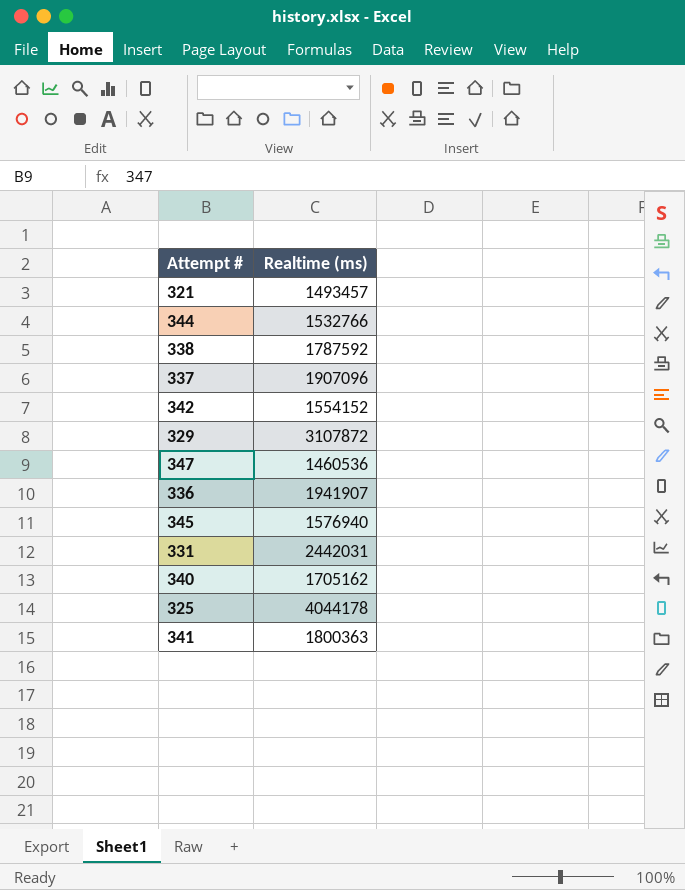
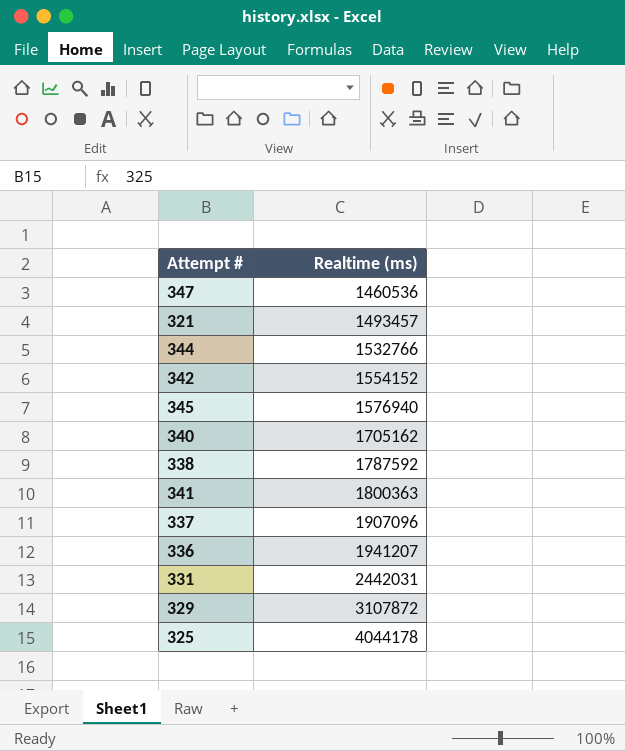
row order: none -> Realtime (ms) ascending
336 | Realtime (ms): 1941907 -> 1941207

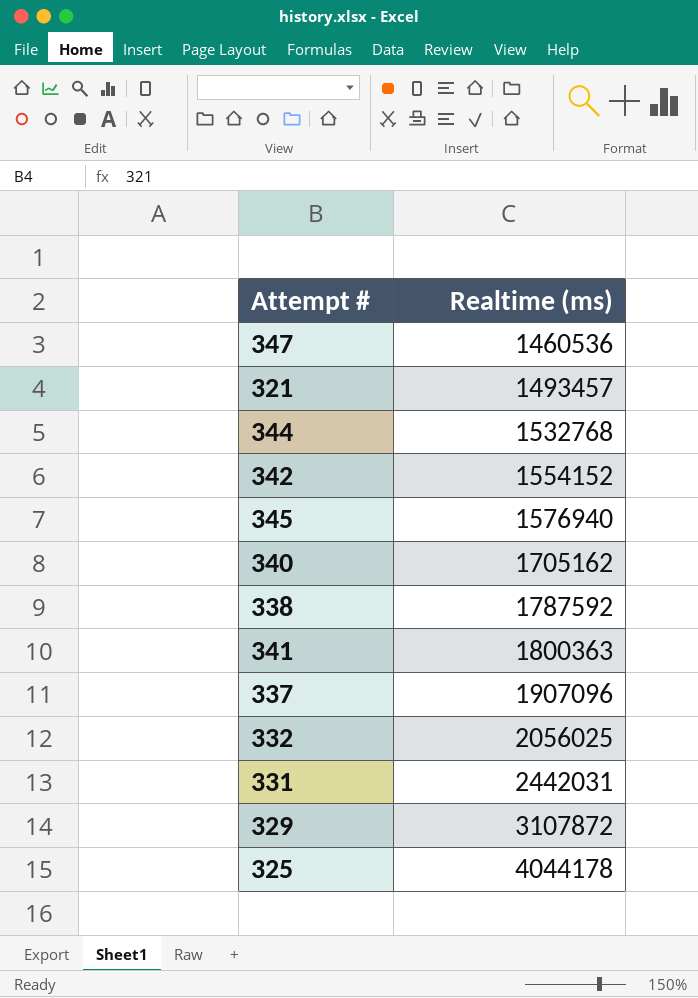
row 336: 1941207 -> none
344 | Realtime (ms): 1532766 -> 1532768
row 332: none -> 2056025

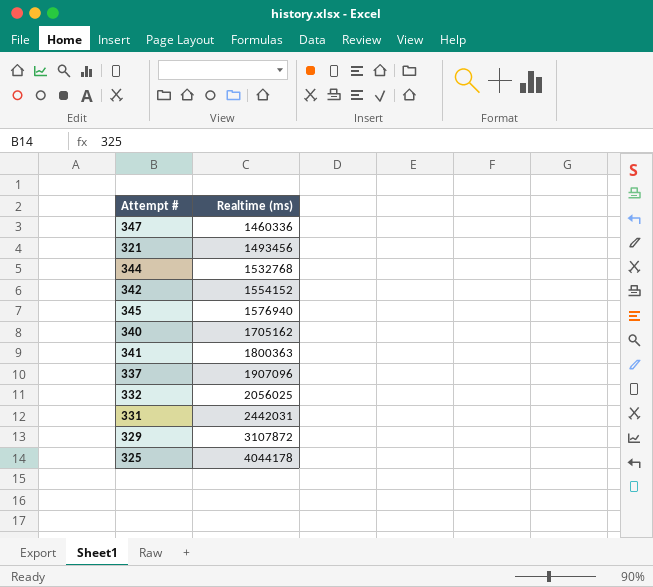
row 338: 1787592 -> none
347 | Realtime (ms): 1460536 -> 1460336
321 | Realtime (ms): 1493457 -> 1493456

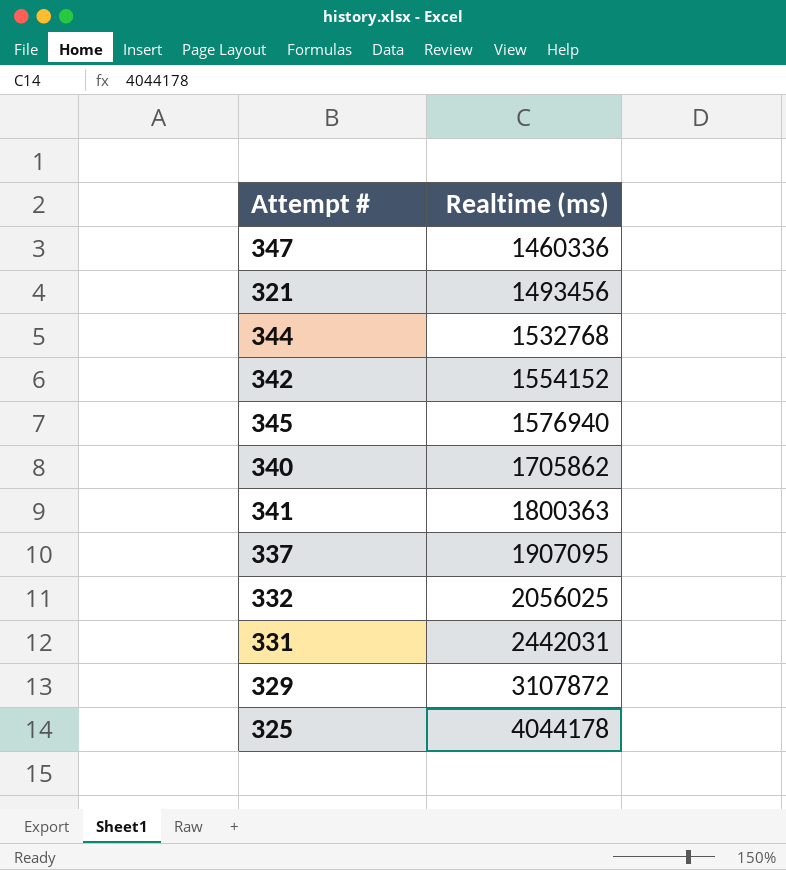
340 | Realtime (ms): 1705162 -> 1705862
337 | Realtime (ms): 1907096 -> 1907095

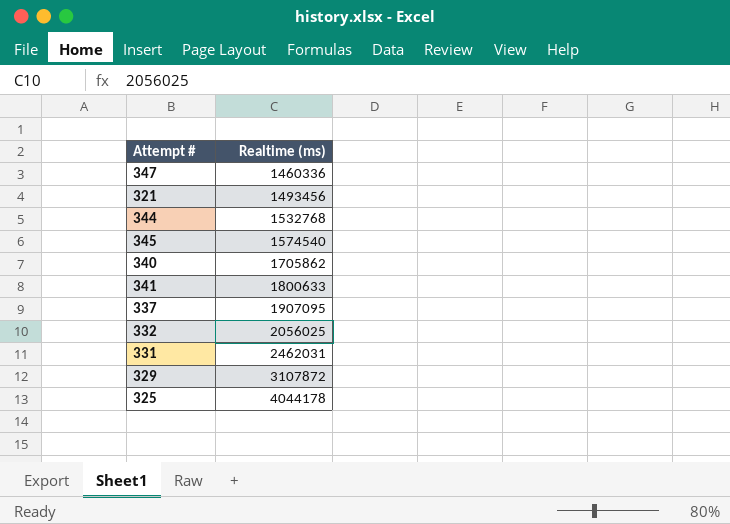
row 342: 1554152 -> none
345 | Realtime (ms): 1576940 -> 1574540
341 | Realtime (ms): 1800363 -> 1800633
331 | Realtime (ms): 2442031 -> 2462031

